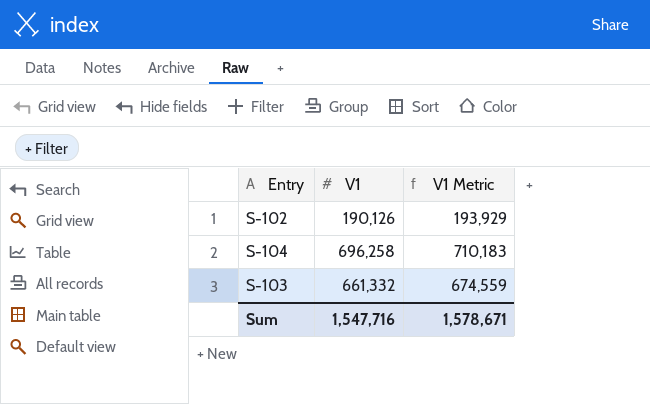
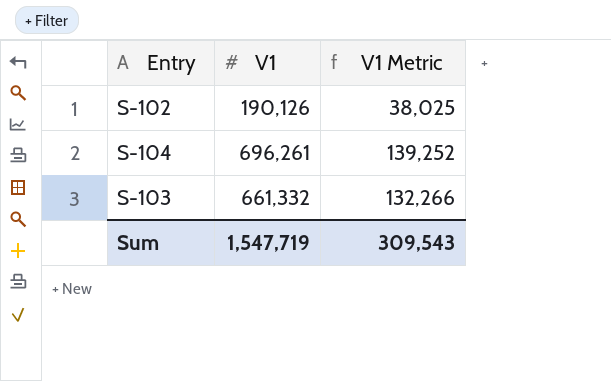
column V1 Metric | formula: [V1] * 1.02 -> [V1] * 0.2
S-104 | V1: 696,258 -> 696,261
Sum | V1: 1,547,716 -> 1,547,719
Sum | V1 Metric: 1,578,671 -> 309,543

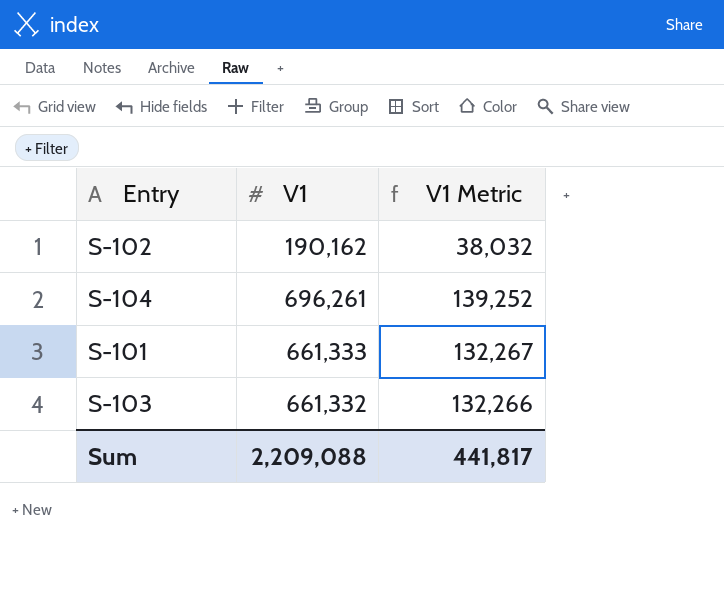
S-102 | V1: 190,126 -> 190,162
S-102 | V1 Metric: 38,025 -> 38,032
row S-101: none -> 661,333 | 132,267
Sum | V1: 1,547,719 -> 2,209,088
Sum | V1 Metric: 309,543 -> 441,817

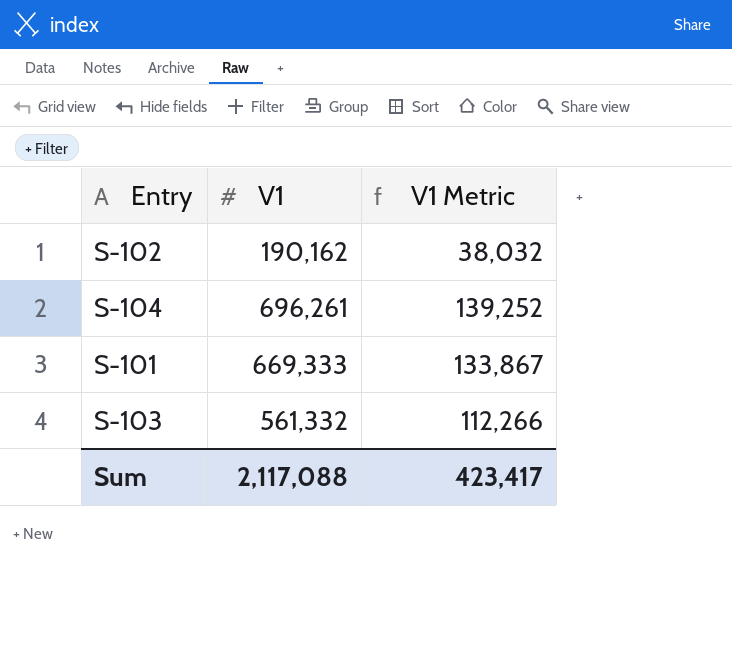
S-101 | V1: 661,333 -> 669,333
S-101 | V1 Metric: 132,267 -> 133,867
S-103 | V1: 661,332 -> 561,332
S-103 | V1 Metric: 132,266 -> 112,266
Sum | V1: 2,209,088 -> 2,117,088
Sum | V1 Metric: 441,817 -> 423,417

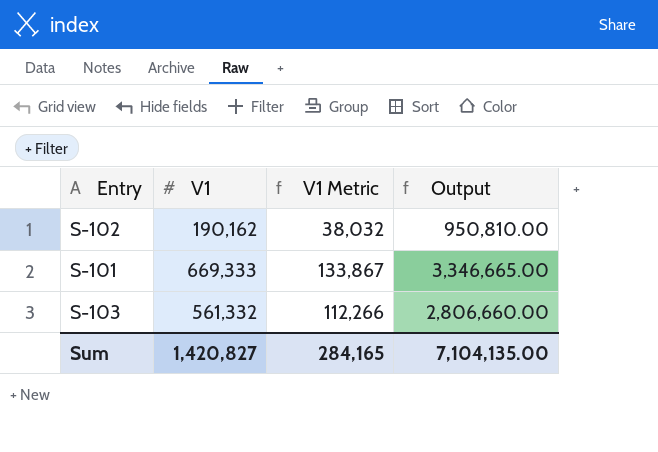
column Output | formula: none -> [V1] * 5
row S-104: 696,261 | 139,252 -> none
Sum | V1: 2,117,088 -> 1,420,827
Sum | V1 Metric: 423,417 -> 284,165

